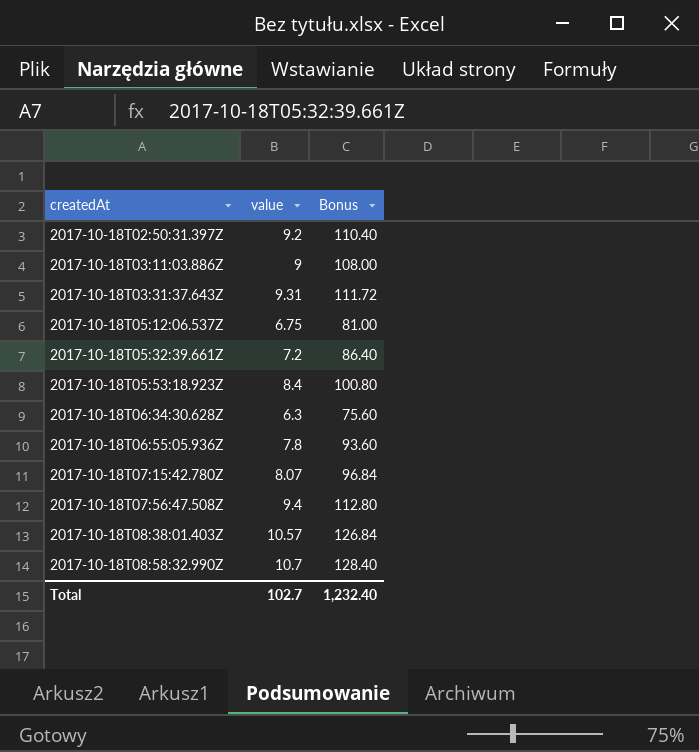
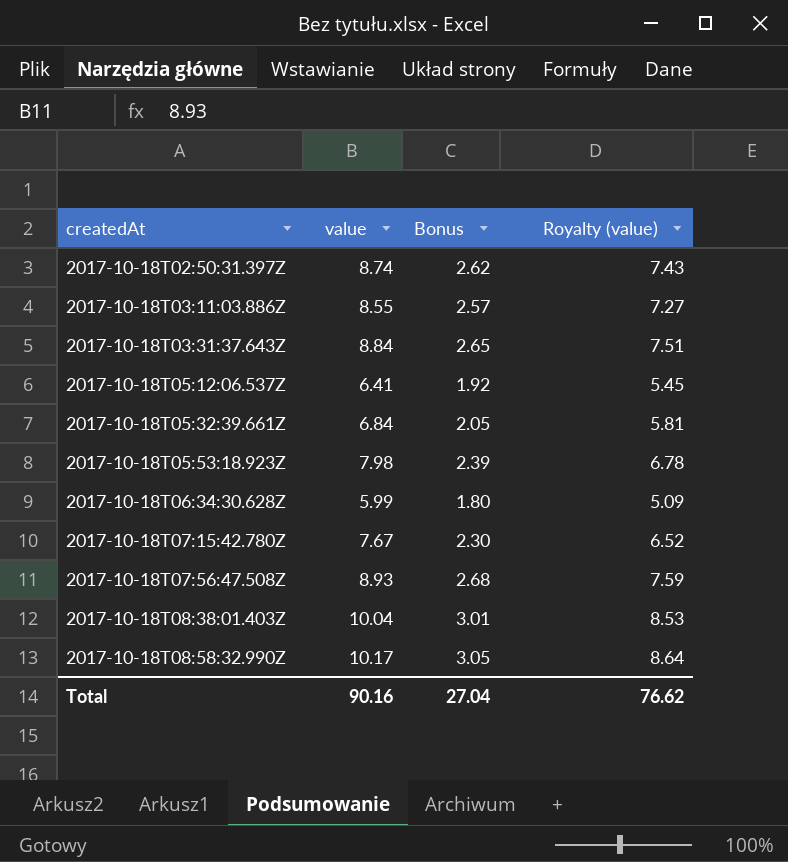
column Bonus | formula: [value] * 12 -> [value] * 0.3
column Royalty (value) | formula: none -> [value] * 0.85
row 2017-10-18T06:55:05.936Z: 7.8 | 93.60 -> none
2017-10-18T02:50:31.397Z | value: 9.2 -> 8.74
2017-10-18T03:11:03.886Z | value: 9 -> 8.55
2017-10-18T03:31:37.643Z | value: 9.31 -> 8.84
2017-10-18T05:12:06.537Z | value: 6.75 -> 6.41
2017-10-18T05:32:39.661Z | value: 7.2 -> 6.84
2017-10-18T05:53:18.923Z | value: 8.4 -> 7.98
2017-10-18T06:34:30.628Z | value: 6.3 -> 5.99
2017-10-18T07:15:42.780Z | value: 8.07 -> 7.67
2017-10-18T07:56:47.508Z | value: 9.4 -> 8.93
2017-10-18T08:38:01.403Z | value: 10.57 -> 10.04
2017-10-18T08:58:32.990Z | value: 10.7 -> 10.17
Total | value: 102.7 -> 90.16
Total | Bonus: 1,232.40 -> 27.04

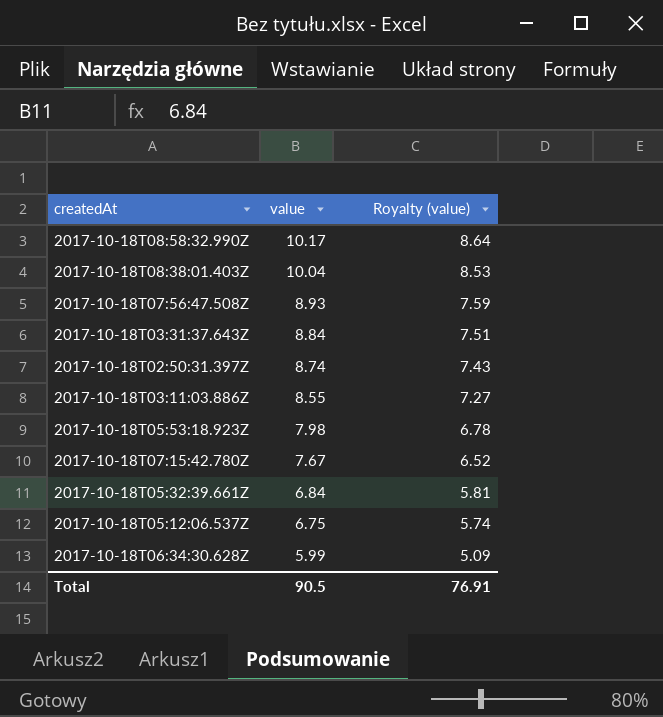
row order: createdAt ascending -> value descending
column Bonus | formula: [value] * 0.3 -> none
2017-10-18T05:12:06.537Z | value: 6.41 -> 6.75
2017-10-18T05:12:06.537Z | Royalty (value): 5.45 -> 5.74
Total | value: 90.16 -> 90.5
Total | Royalty (value): 76.62 -> 76.91

